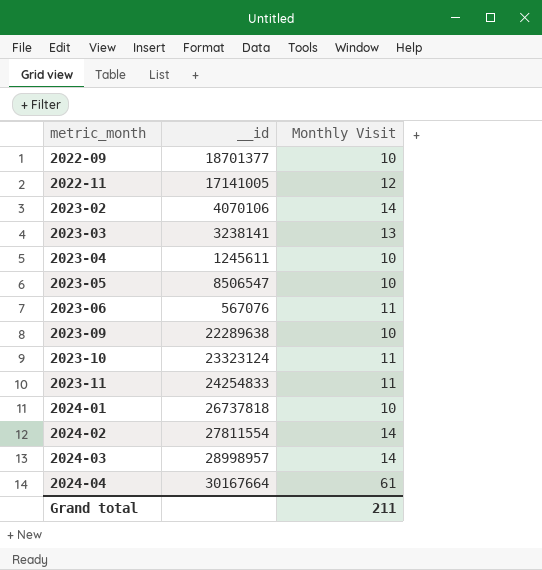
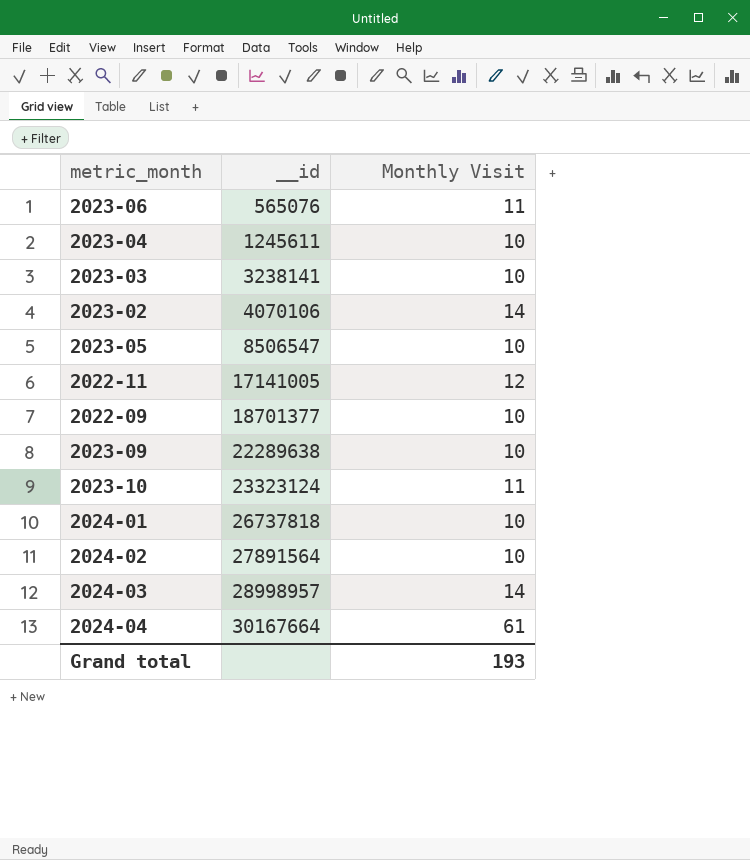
row order: metric_month ascending -> __id ascending
row 2023-11: 24254833 | 11 -> none
2023-06 | __id: 567076 -> 565076
2023-03 | Monthly Visit: 13 -> 10
2024-02 | __id: 27811554 -> 27891564
2024-02 | Monthly Visit: 14 -> 10
Grand total | Monthly Visit: 211 -> 193

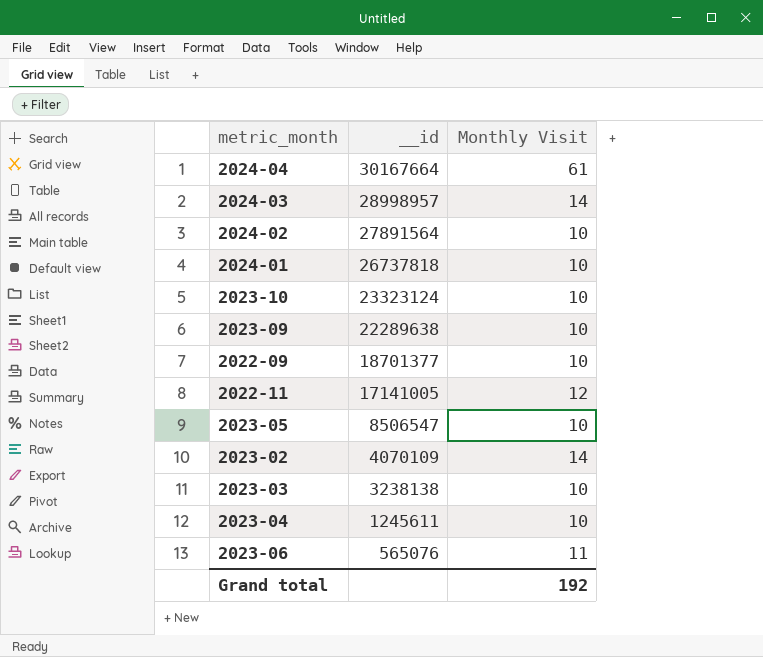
row order: __id ascending -> __id descending
2023-10 | Monthly Visit: 11 -> 10
2023-02 | __id: 4070106 -> 4070109
2023-03 | __id: 3238141 -> 3238138
Grand total | Monthly Visit: 193 -> 192

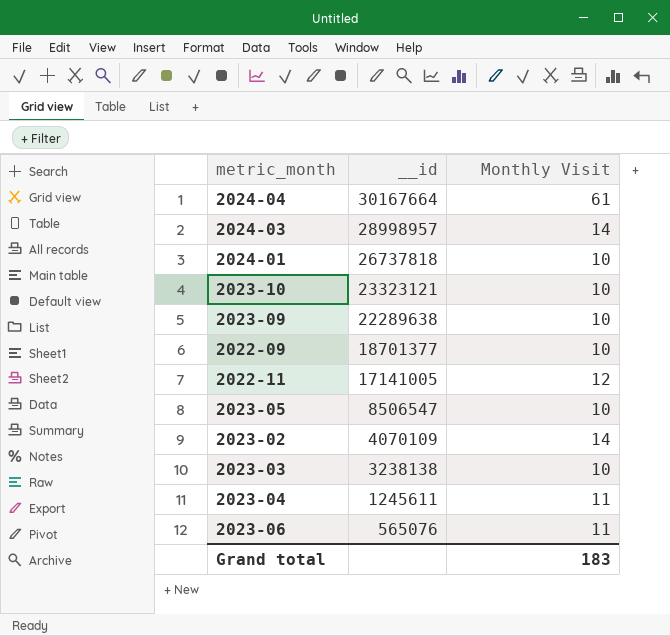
row 2024-02: 27891564 | 10 -> none
2023-10 | __id: 23323124 -> 23323121
2023-04 | Monthly Visit: 10 -> 11
Grand total | Monthly Visit: 192 -> 183

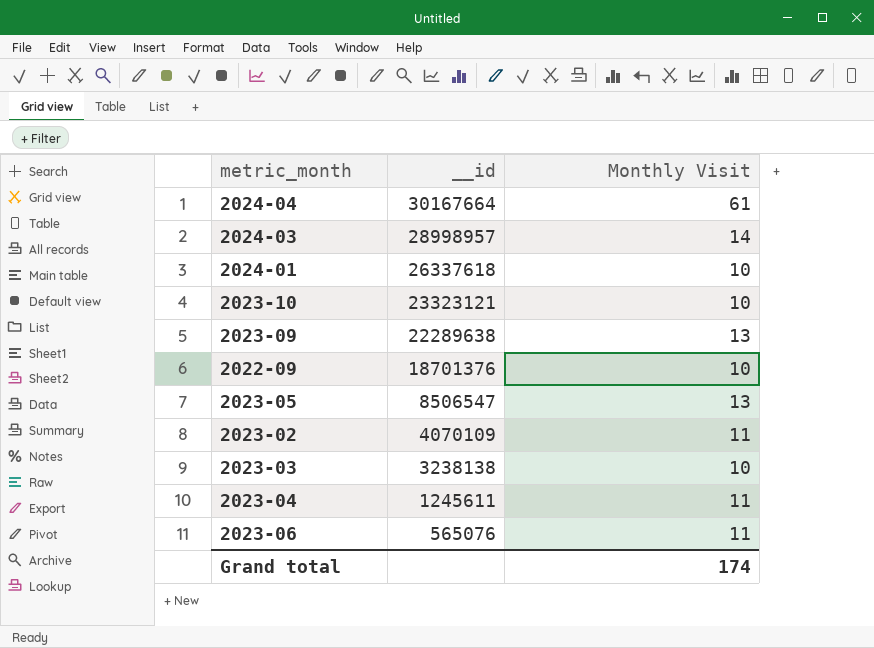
row 2022-11: 17141005 | 12 -> none
2024-01 | __id: 26737818 -> 26337618
2023-09 | Monthly Visit: 10 -> 13
2022-09 | __id: 18701377 -> 18701376
2023-05 | Monthly Visit: 10 -> 13
2023-02 | Monthly Visit: 14 -> 11
Grand total | Monthly Visit: 183 -> 174

